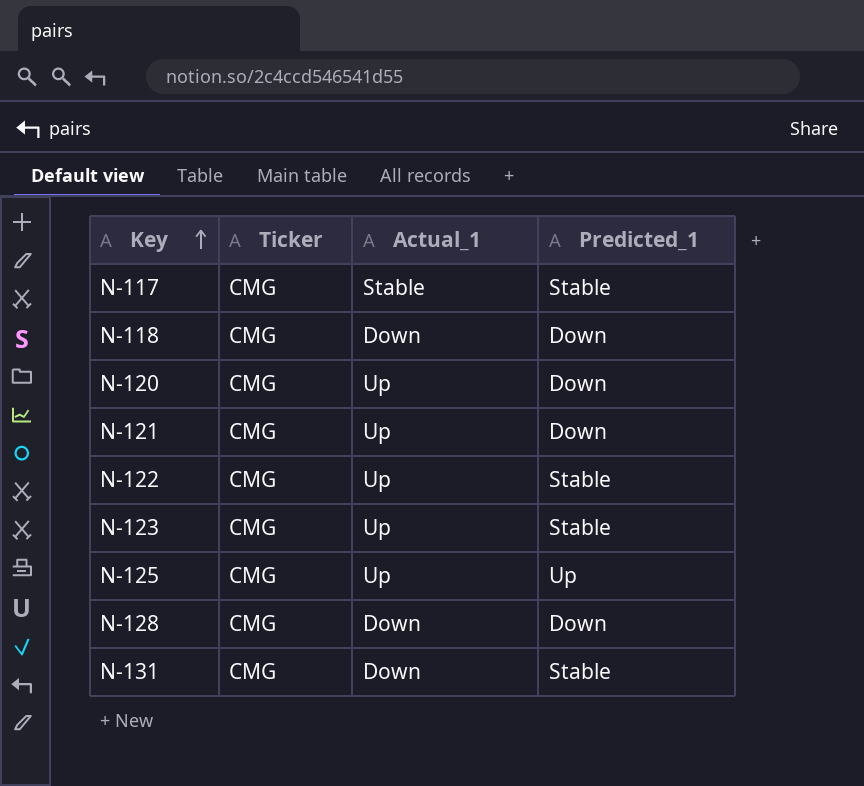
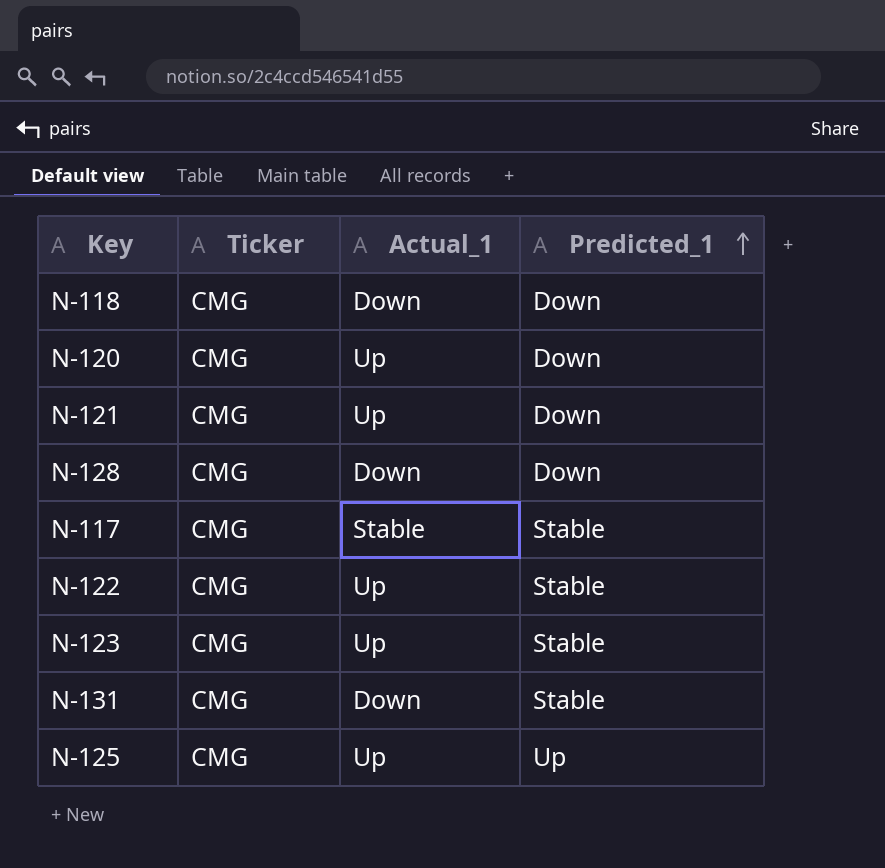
row order: Key ascending -> Predicted_1 ascending

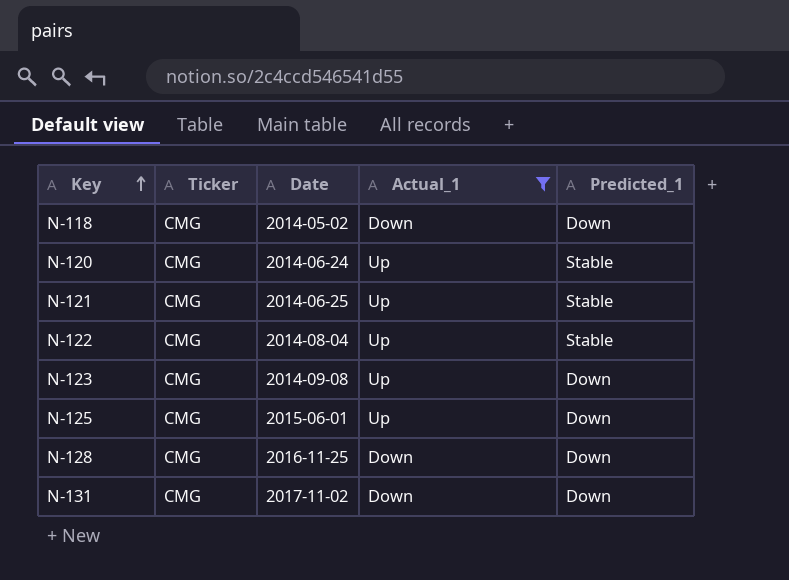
filter: none -> Actual_1 != Stable
row order: Predicted_1 ascending -> Key ascending
column Date | position: none -> 3
N-120 | Predicted_1: Down -> Stable
N-121 | Predicted_1: Down -> Stable
N-123 | Predicted_1: Stable -> Down
N-125 | Predicted_1: Up -> Down
N-131 | Predicted_1: Stable -> Down

